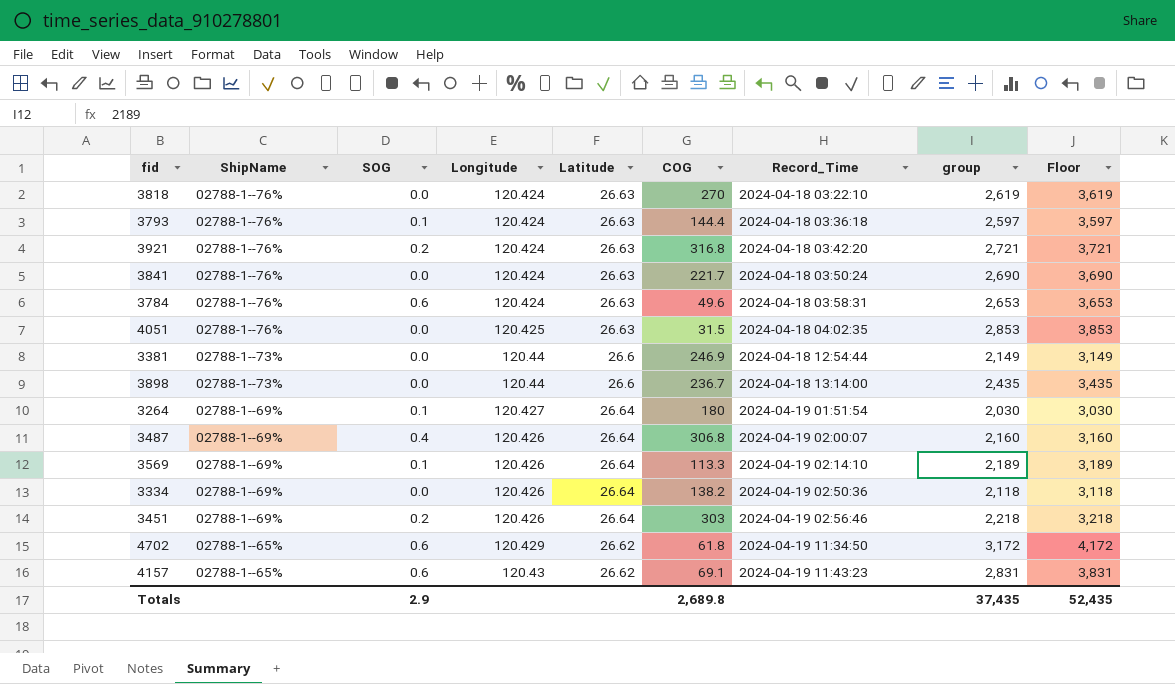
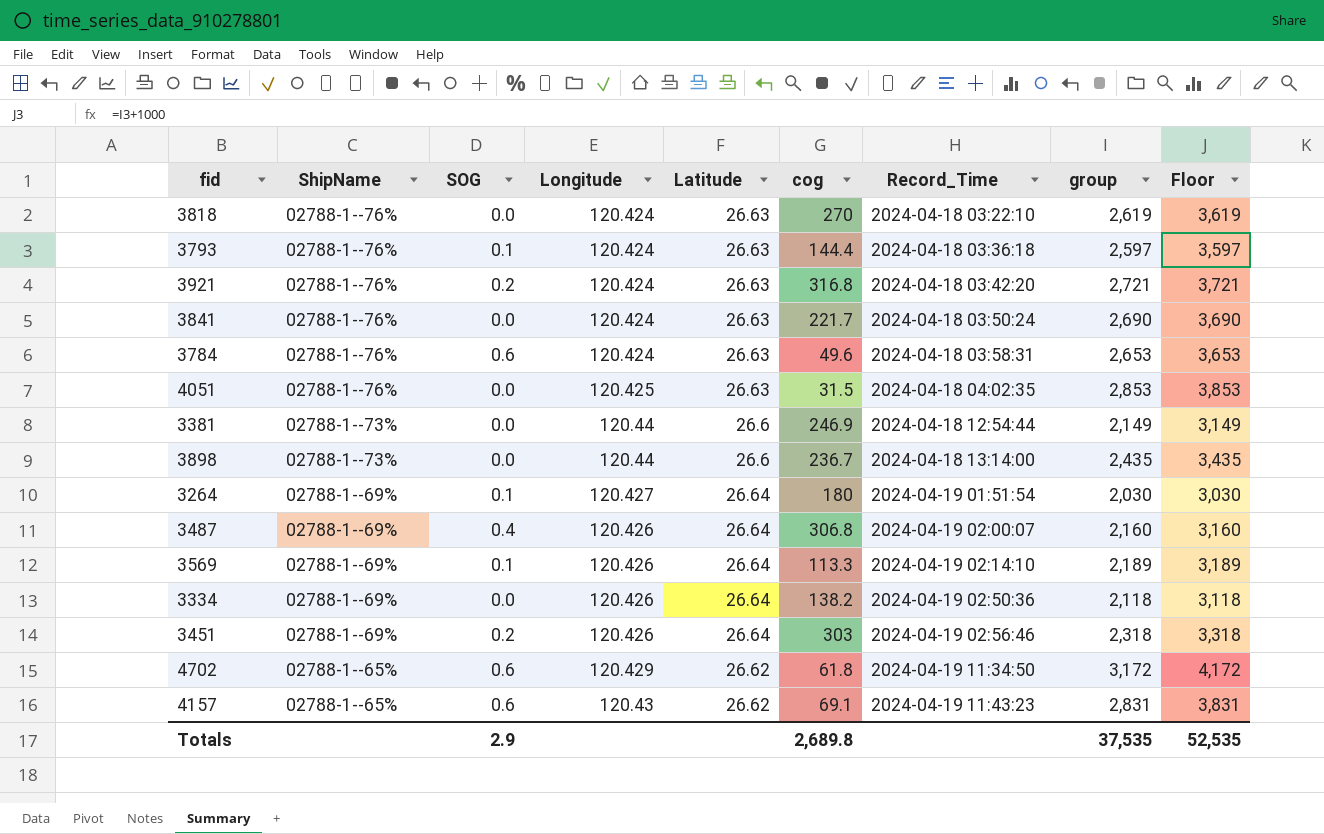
column name: COG -> cog
3451 | group: 2,218 -> 2,318
3451 | Floor: 3,218 -> 3,318
Totals | group: 37,435 -> 37,535
Totals | Floor: 52,435 -> 52,535

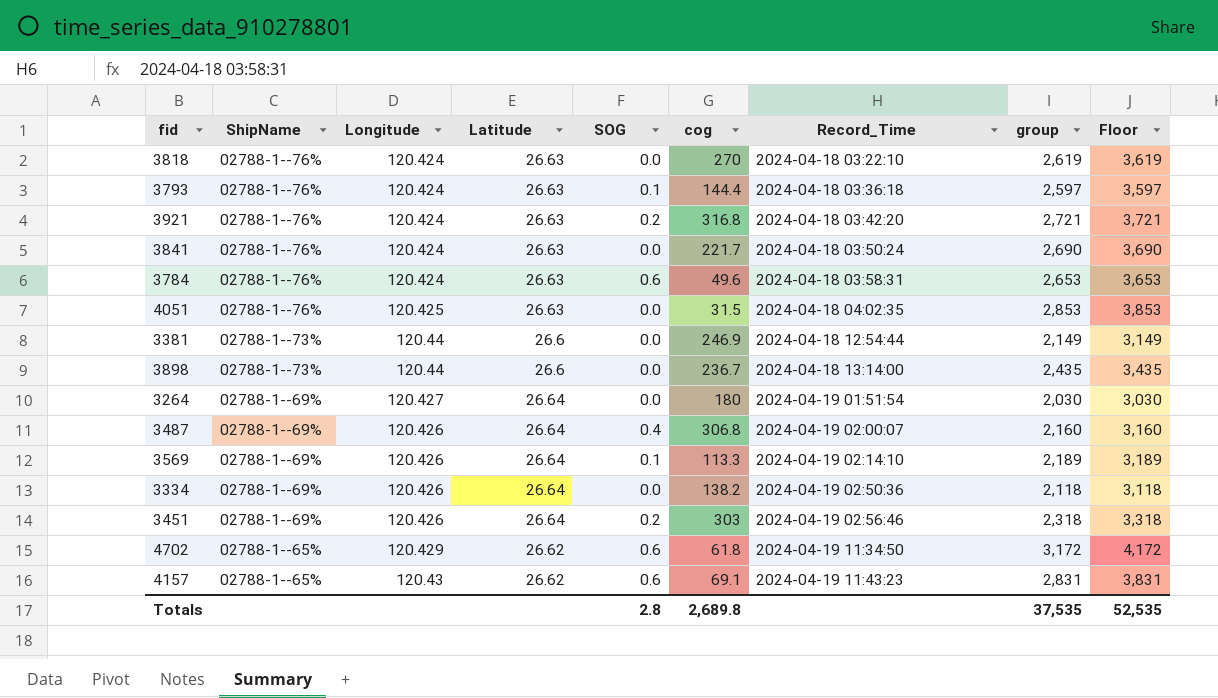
column SOG | position: 3 -> 5
3264 | SOG: 0.1 -> 0.0
Totals | SOG: 2.9 -> 2.8

